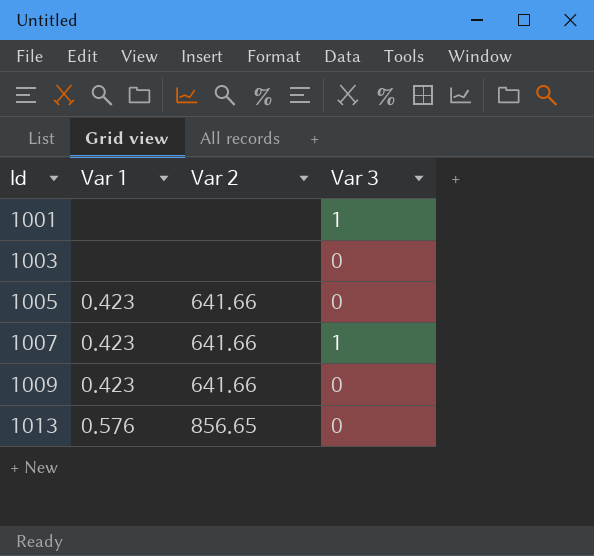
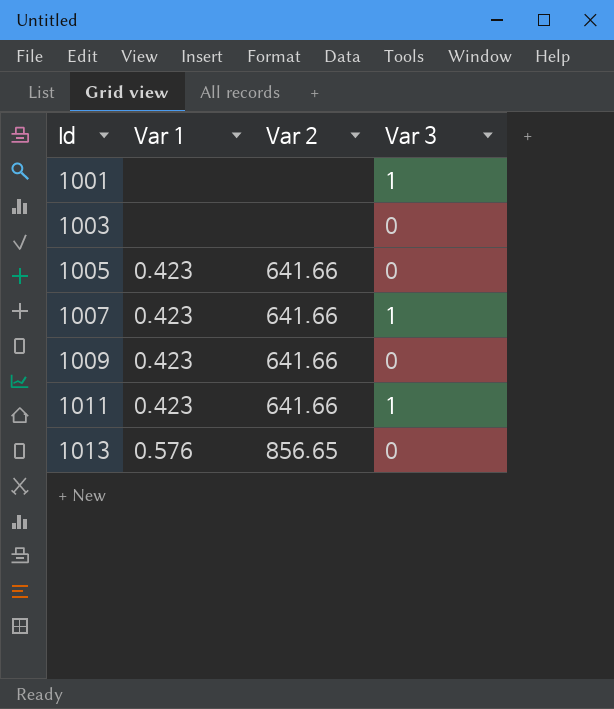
row 1011: none -> 0.423 | 641.66 | 1

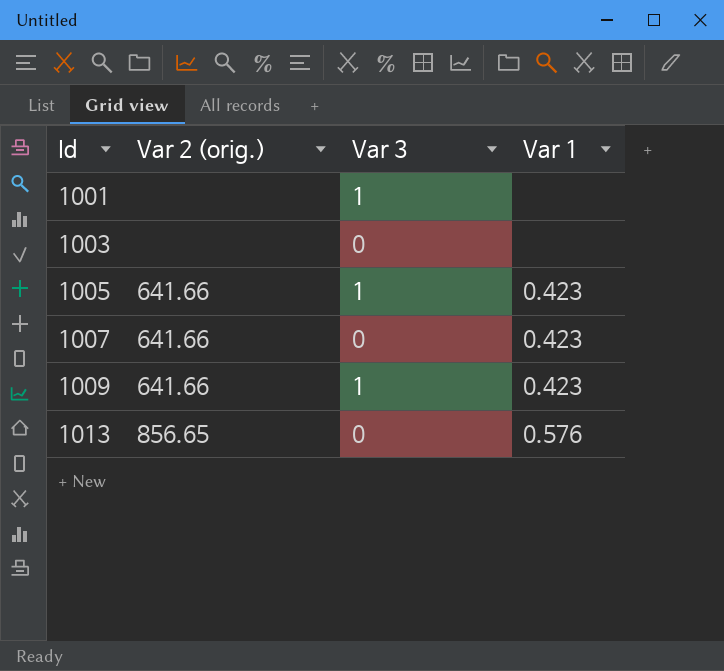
column name: Var 2 -> Var 2 (orig.)
column Var 1 | position: 2 -> 4
row 1011: 0.423 | 641.66 | 1 -> none
1005 | Var 3: 0 -> 1
1007 | Var 3: 1 -> 0
1009 | Var 3: 0 -> 1

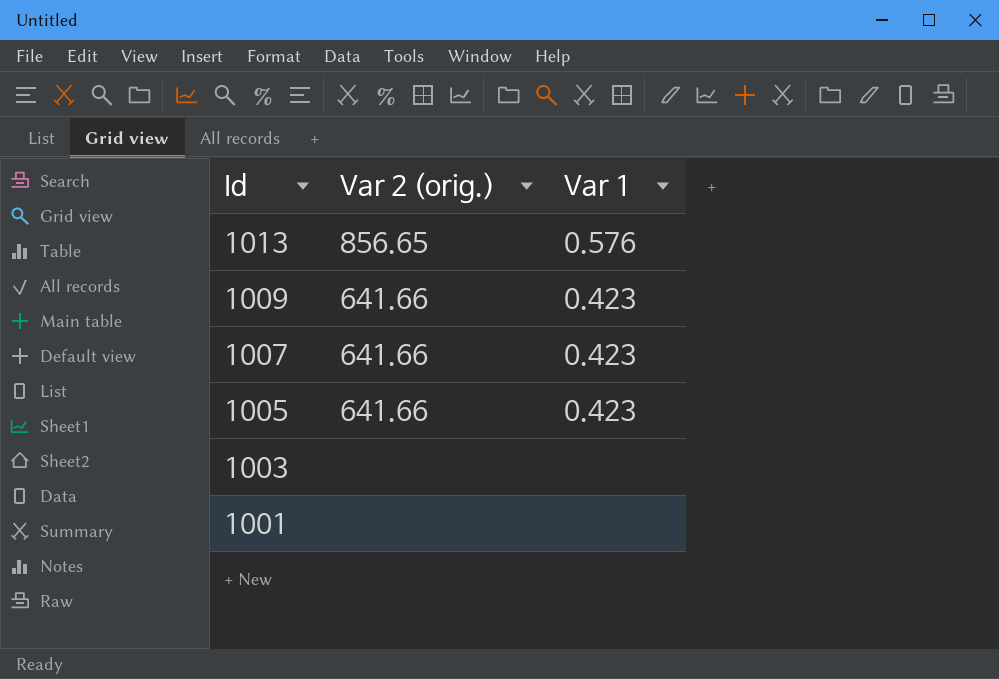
row order: Id ascending -> Id descending
column Var 3 | position: 3 -> none

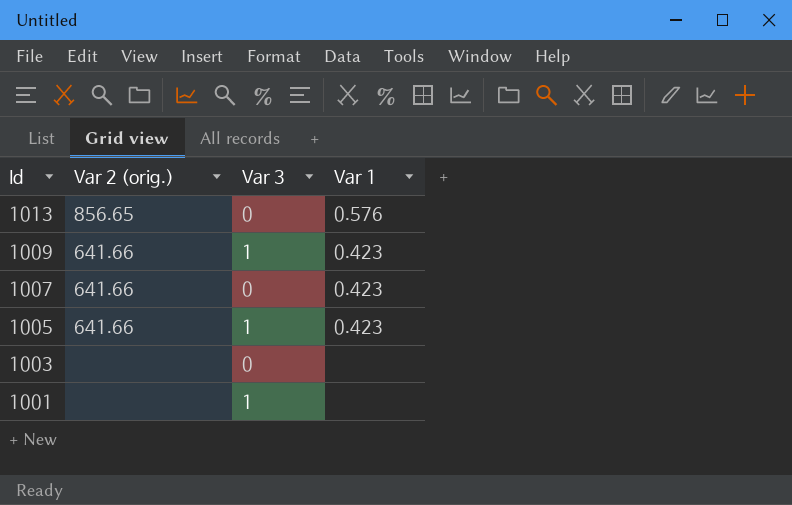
column Var 3 | position: none -> 3

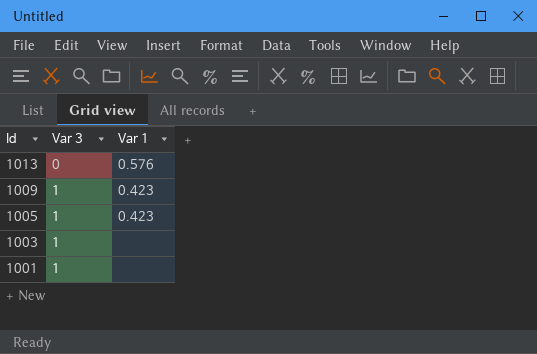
column Var 2 (orig.) | position: 2 -> none
row 1007: 641.66 | 0 | 0.423 -> none
1003 | Var 3: 0 -> 1

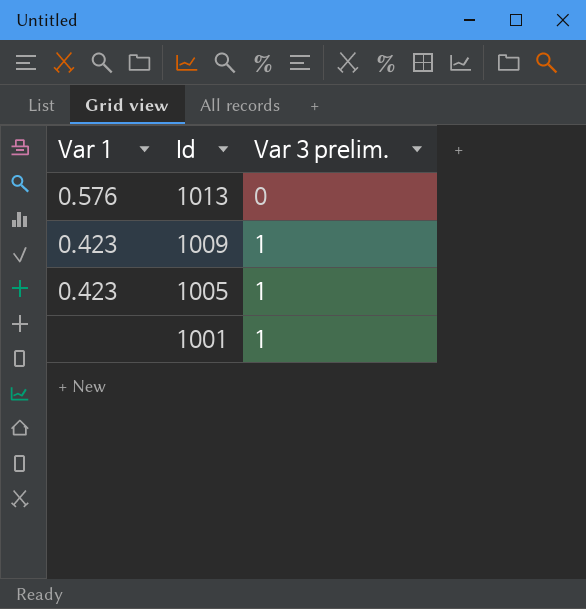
column Var 1 | position: 3 -> 1
column name: Var 3 -> Var 3 prelim.
row 1003: 1 | none -> none

